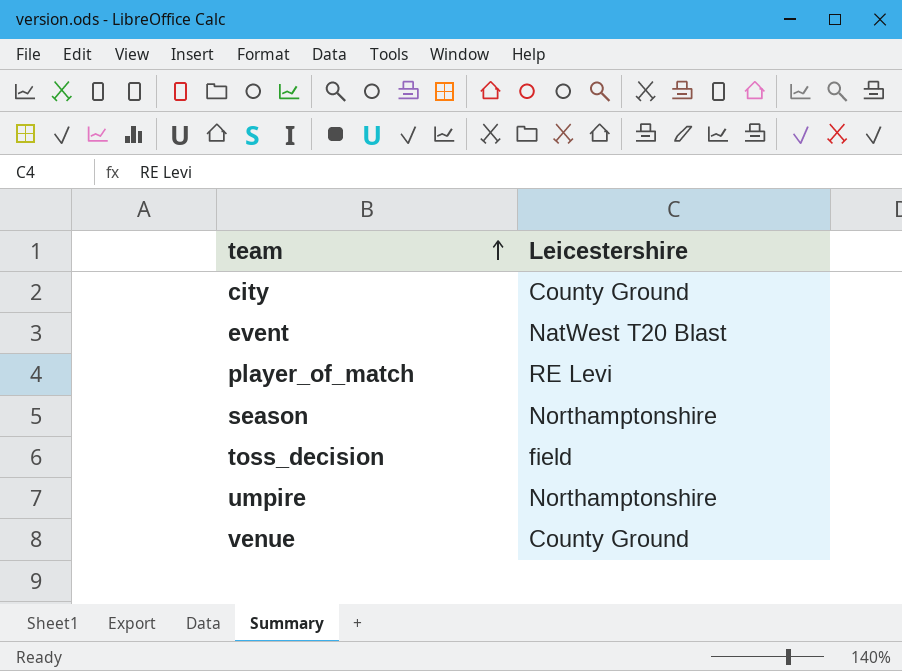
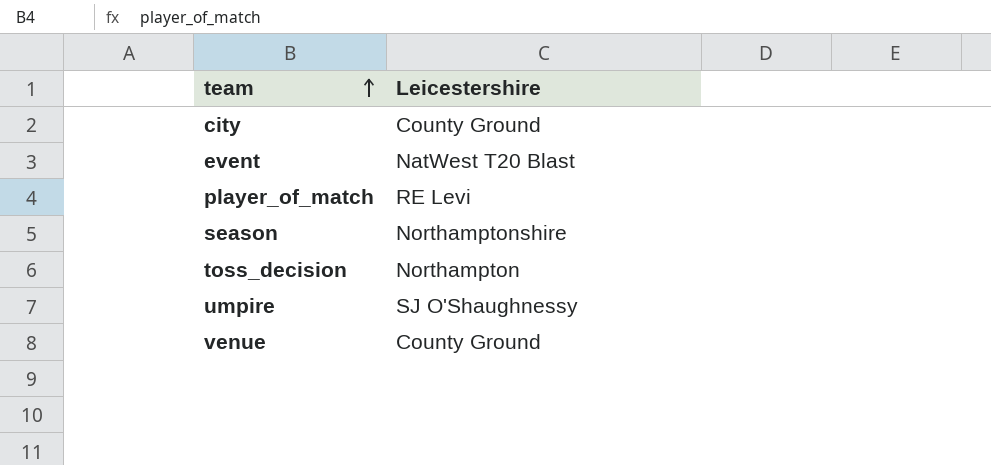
toss_decision | Leicestershire: field -> Northampton
umpire | Leicestershire: Northamptonshire -> SJ O'Shaughnessy

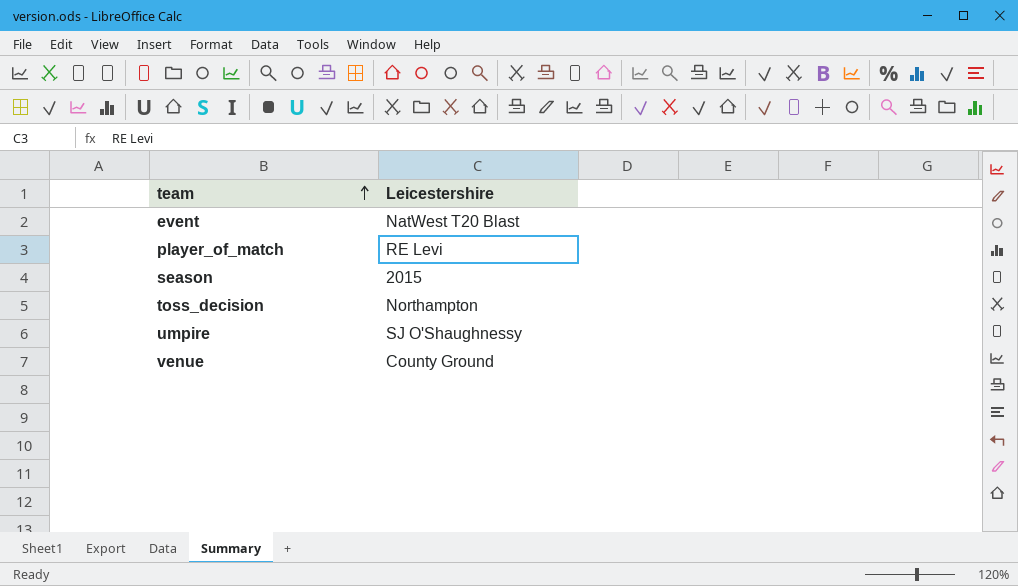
row city: County Ground -> none
season | Leicestershire: Northamptonshire -> 2015

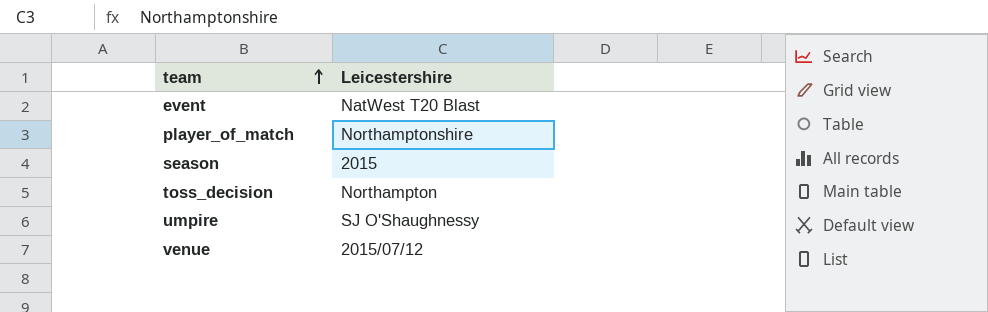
player_of_match | Leicestershire: RE Levi -> Northamptonshire
venue | Leicestershire: County Ground -> 2015/07/12

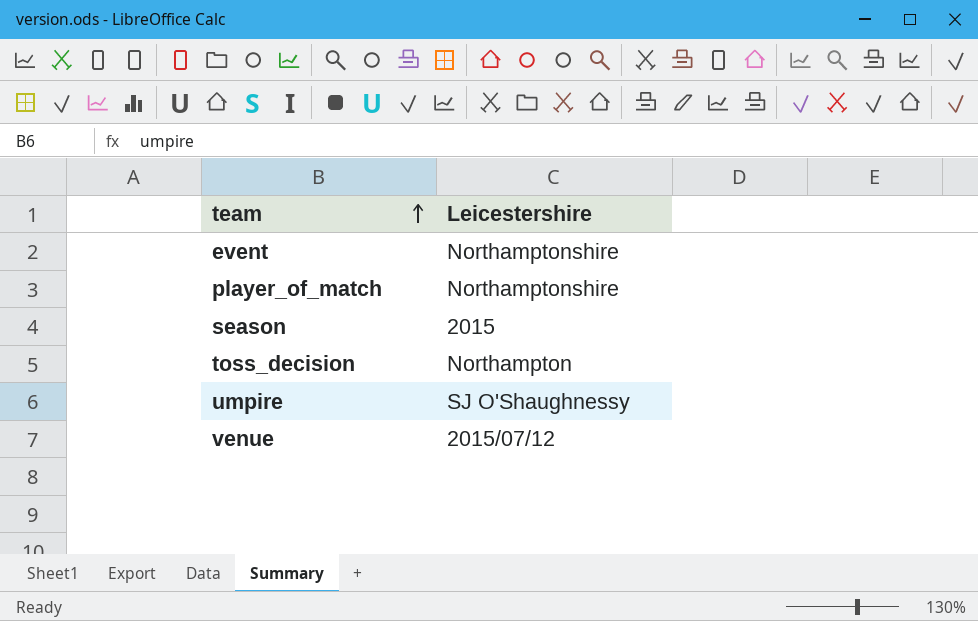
event | Leicestershire: NatWest T20 Blast -> Northamptonshire

